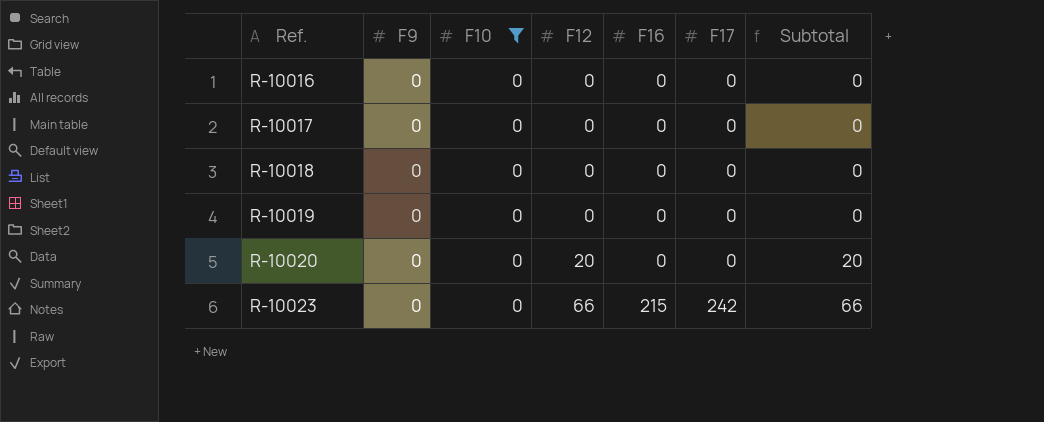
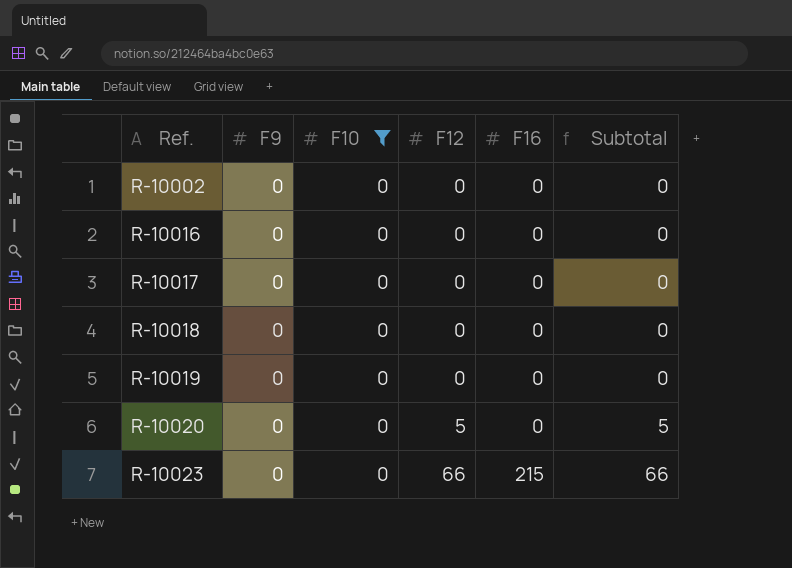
column F17 | position: 6 -> none
row R-10002: none -> 0 | 0 | 0 | 0 | 0
R-10020 | F12: 20 -> 5
R-10020 | Subtotal: 20 -> 5

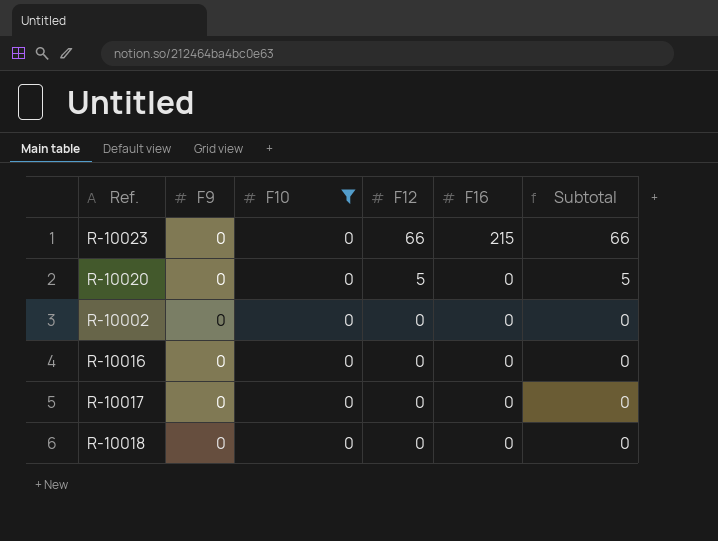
row order: Ref. ascending -> F12 descending
row R-10019: 0 | 0 | 0 | 0 | 0 -> none

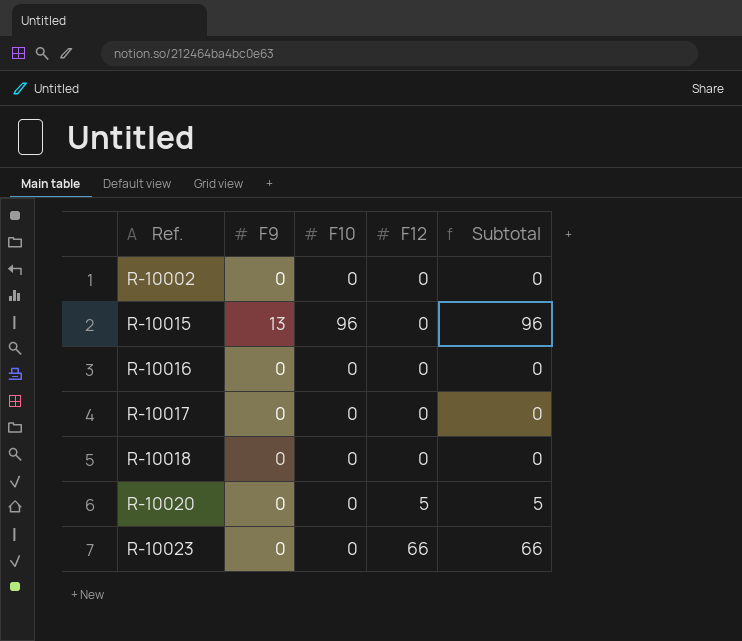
filter: F10 = 0 -> none
row order: F12 descending -> Ref. ascending
column F16 | position: 5 -> none

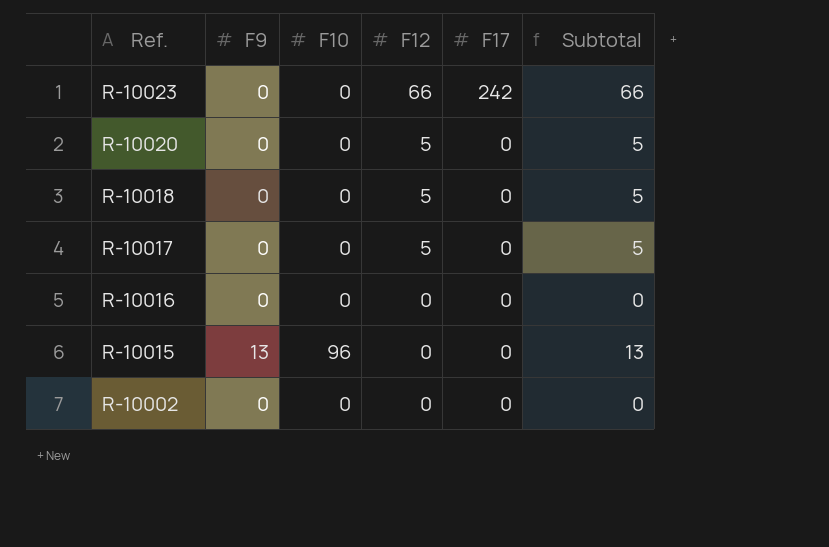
row order: Ref. ascending -> Ref. descending
column F17 | position: none -> 5
column Subtotal | formula: [F10] + [F12] -> [F9] + [F12]
R-10018 | F12: 0 -> 5
R-10017 | F12: 0 -> 5

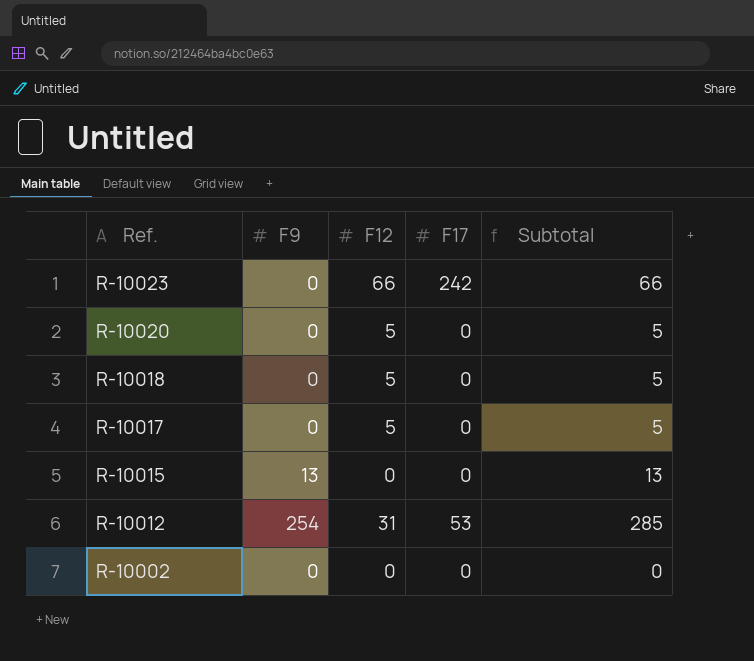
column F10 | position: 3 -> none
row R-10016: 0 | 0 | 0 | 0 | 0 -> none
row R-10012: none -> 254 | 31 | 53 | 285

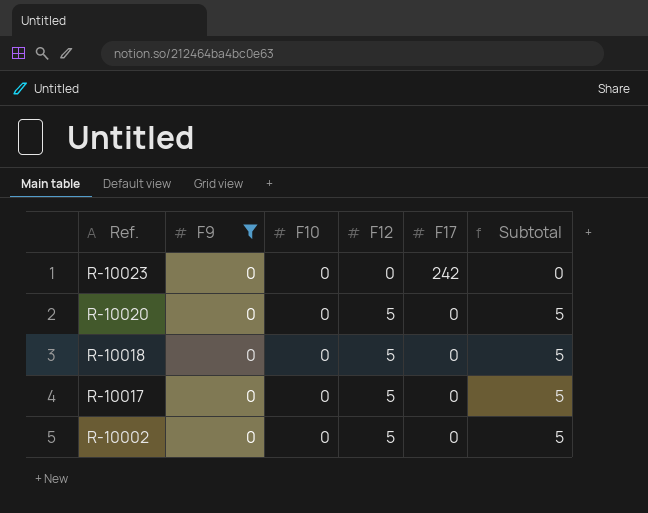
filter: none -> F9 = 0
column F10 | position: none -> 3
R-10023 | F12: 66 -> 0
R-10023 | Subtotal: 66 -> 0
R-10002 | F12: 0 -> 5
R-10002 | Subtotal: 0 -> 5

